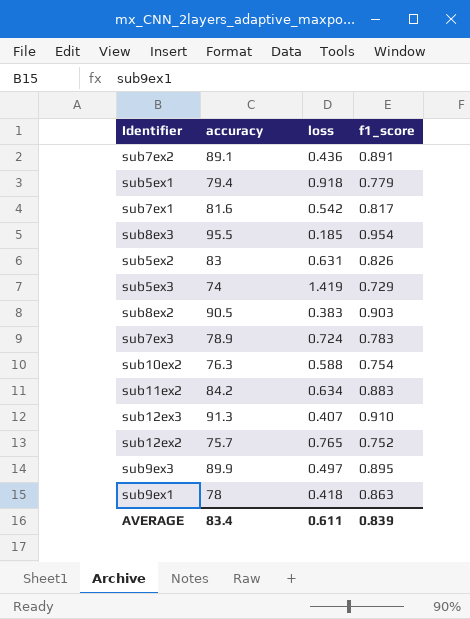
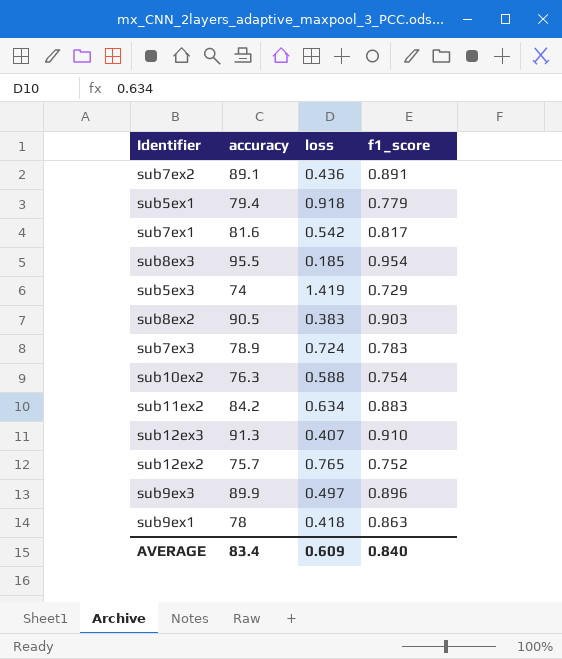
row sub5ex2: 83 | 0.631 | 0.826 -> none
sub9ex3 | f1_score: 0.895 -> 0.896
AVERAGE | loss: 0.611 -> 0.609
AVERAGE | f1_score: 0.839 -> 0.840

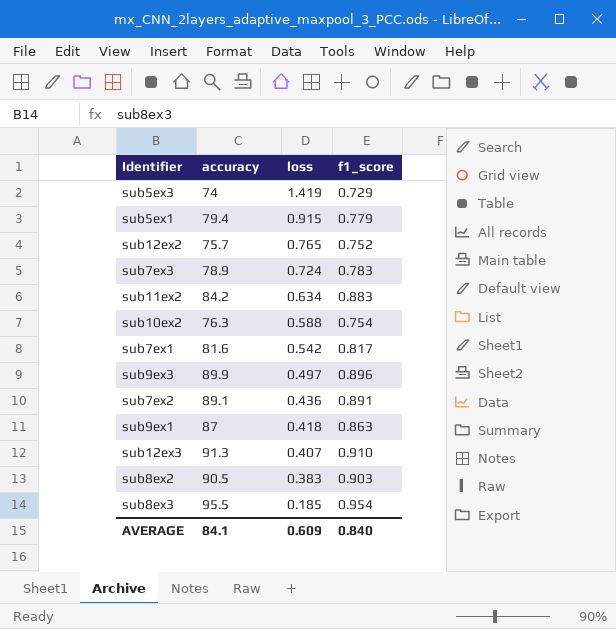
row order: none -> loss descending
sub5ex1 | loss: 0.918 -> 0.915
sub9ex1 | accuracy: 78 -> 87
AVERAGE | accuracy: 83.4 -> 84.1

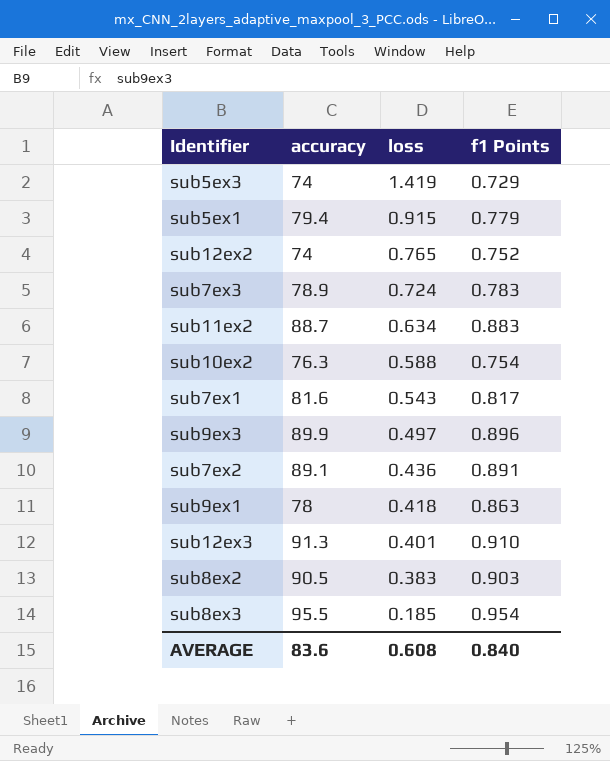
column name: f1_score -> f1 Points
sub12ex2 | accuracy: 75.7 -> 74
sub11ex2 | accuracy: 84.2 -> 88.7
sub7ex1 | loss: 0.542 -> 0.543
sub9ex1 | accuracy: 87 -> 78
sub12ex3 | loss: 0.407 -> 0.401
AVERAGE | accuracy: 84.1 -> 83.6
AVERAGE | loss: 0.609 -> 0.608

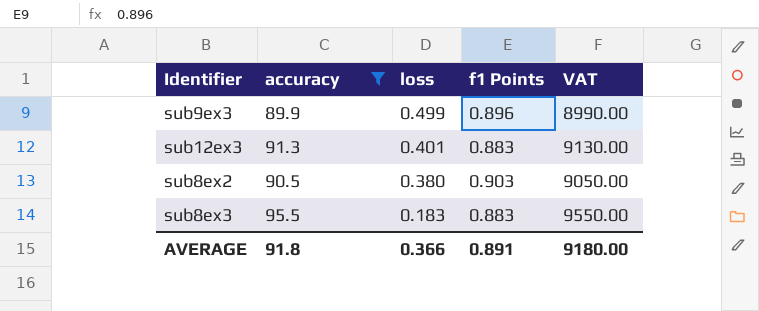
filter: none -> accuracy >= 89.9
column VAT | formula: none -> [accuracy] * 100
sub9ex3 | loss: 0.497 -> 0.499
sub12ex3 | f1 Points: 0.910 -> 0.883
sub8ex2 | loss: 0.383 -> 0.380
sub8ex3 | loss: 0.185 -> 0.183
sub8ex3 | f1 Points: 0.954 -> 0.883
AVERAGE | accuracy: 83.6 -> 91.8
AVERAGE | loss: 0.608 -> 0.366
AVERAGE | f1 Points: 0.840 -> 0.891

